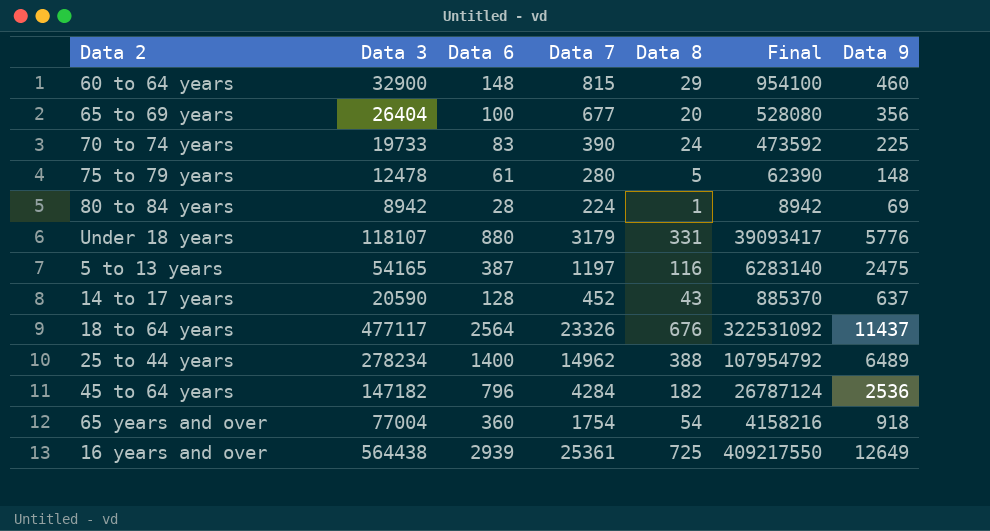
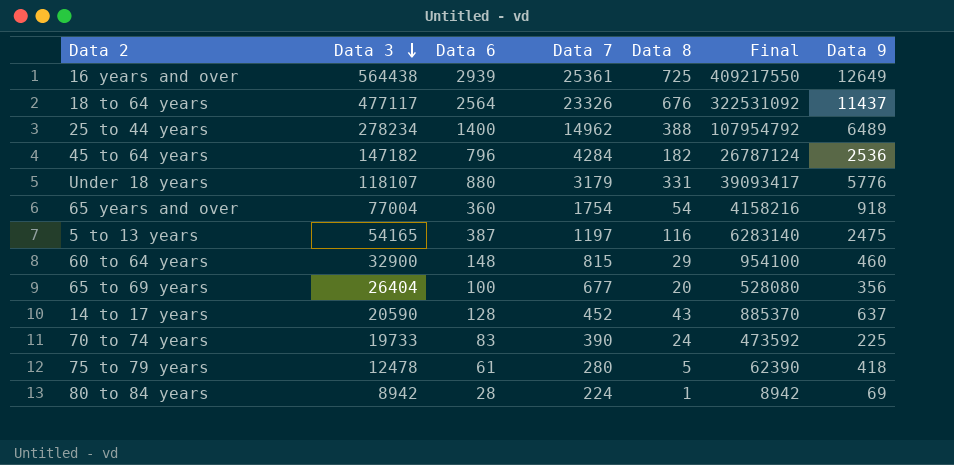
row order: none -> Data 3 descending
75 to 79 years | Data 9: 148 -> 418

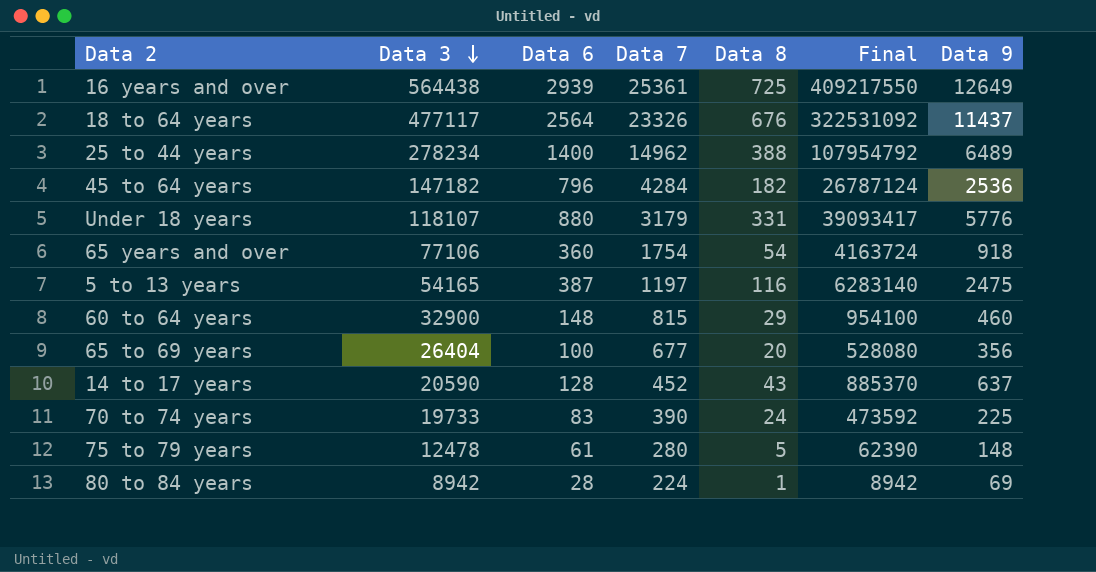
65 years and over | Data 3: 77004 -> 77106
65 years and over | Final: 4158216 -> 4163724
75 to 79 years | Data 9: 418 -> 148

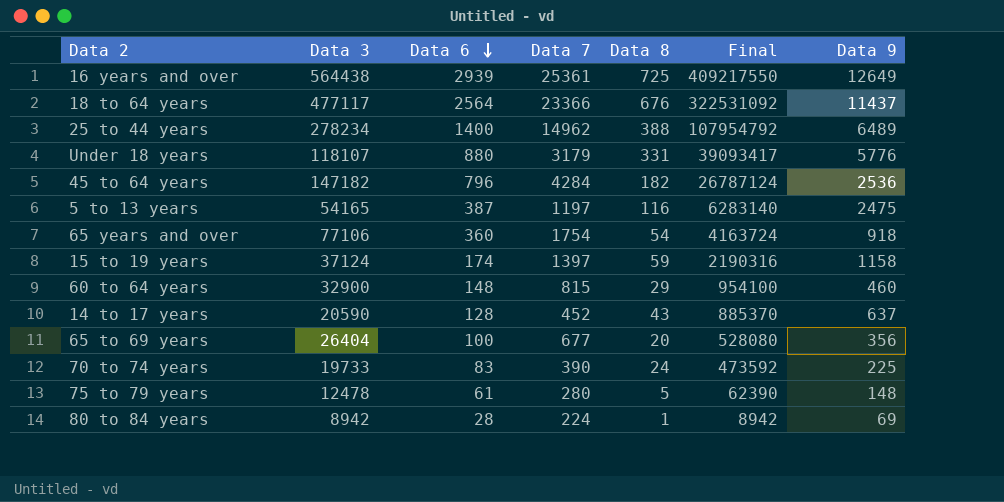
row order: Data 3 descending -> Data 6 descending
18 to 64 years | Data 7: 23326 -> 23366
row 15 to 19 years: none -> 37124 | 174 | 1397 | 59 | 2190316 | 1158

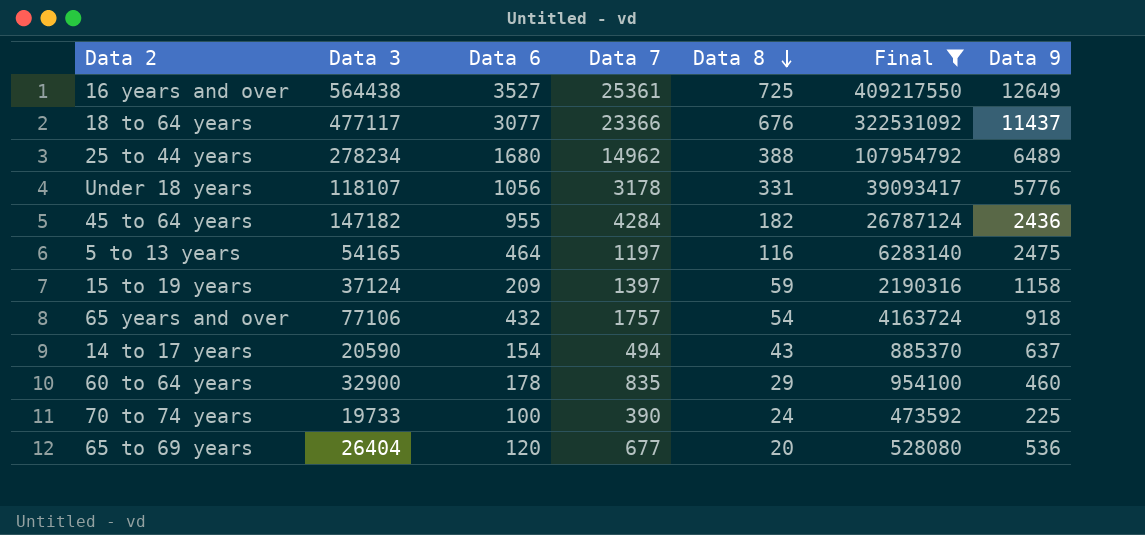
filter: none -> Final >= 473592
row order: Data 6 descending -> Data 8 descending
16 years and over | Data 6: 2939 -> 3527
18 to 64 years | Data 6: 2564 -> 3077
25 to 44 years | Data 6: 1400 -> 1680
Under 18 years | Data 6: 880 -> 1056
Under 18 years | Data 7: 3179 -> 3178
45 to 64 years | Data 6: 796 -> 955
45 to 64 years | Data 9: 2536 -> 2436
5 to 13 years | Data 6: 387 -> 464
15 to 19 years | Data 6: 174 -> 209
65 years and over | Data 6: 360 -> 432
65 years and over | Data 7: 1754 -> 1757
14 to 17 years | Data 6: 128 -> 154
14 to 17 years | Data 7: 452 -> 494
60 to 64 years | Data 6: 148 -> 178
60 to 64 years | Data 7: 815 -> 835
70 to 74 years | Data 6: 83 -> 100
65 to 69 years | Data 6: 100 -> 120
65 to 69 years | Data 9: 356 -> 536

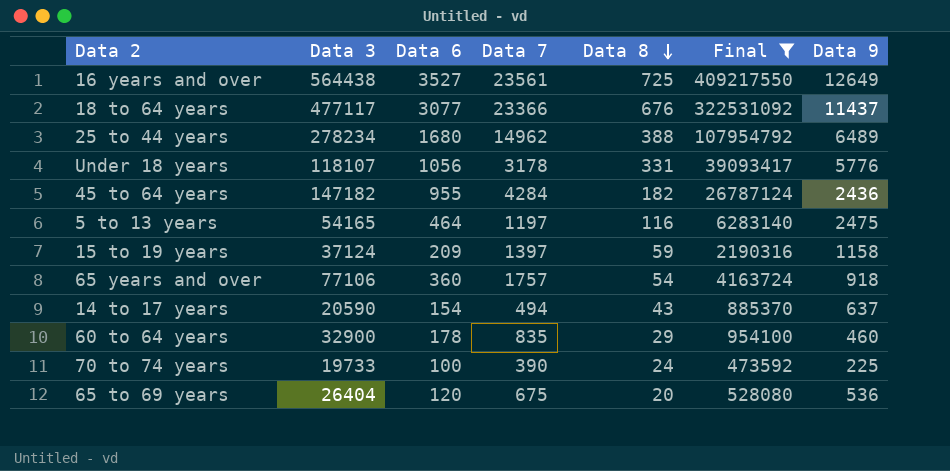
16 years and over | Data 7: 25361 -> 23561
65 years and over | Data 6: 432 -> 360
65 to 69 years | Data 7: 677 -> 675

